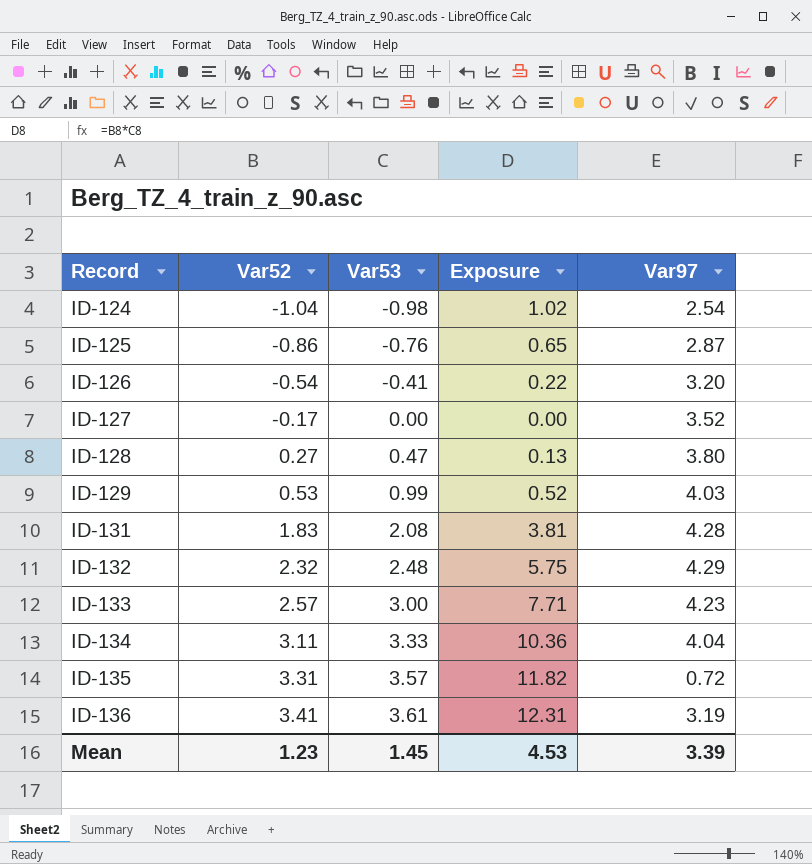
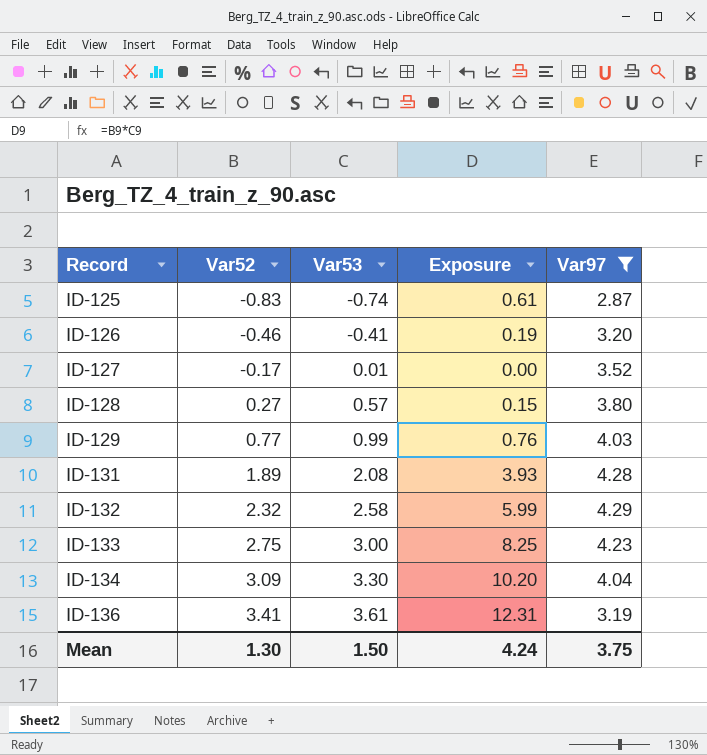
filter: none -> Var97 >= 2.87
ID-125 | Var52: -0.86 -> -0.83
ID-125 | Var53: -0.76 -> -0.74
ID-125 | Exposure: 0.65 -> 0.61
ID-126 | Var52: -0.54 -> -0.46
ID-126 | Exposure: 0.22 -> 0.19
ID-127 | Var53: 0.00 -> 0.01
ID-128 | Var53: 0.47 -> 0.57
ID-128 | Exposure: 0.13 -> 0.15
ID-129 | Var52: 0.53 -> 0.77
ID-129 | Exposure: 0.52 -> 0.76
ID-131 | Var52: 1.83 -> 1.89
ID-131 | Exposure: 3.81 -> 3.93
ID-132 | Var53: 2.48 -> 2.58
ID-132 | Exposure: 5.75 -> 5.99
ID-133 | Var52: 2.57 -> 2.75
ID-133 | Exposure: 7.71 -> 8.25
ID-134 | Var52: 3.11 -> 3.09
ID-134 | Var53: 3.33 -> 3.30
ID-134 | Exposure: 10.36 -> 10.20
Mean | Var52: 1.23 -> 1.30
Mean | Var53: 1.45 -> 1.50
Mean | Exposure: 4.53 -> 4.24
Mean | Var97: 3.39 -> 3.75

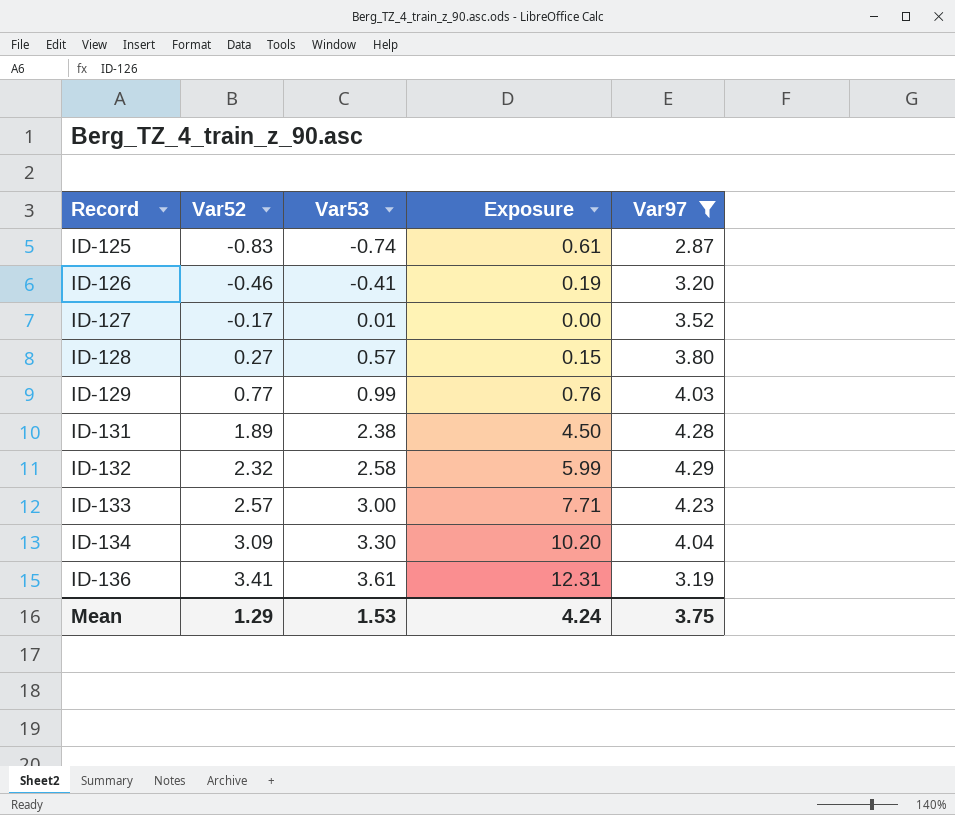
ID-131 | Var53: 2.08 -> 2.38
ID-131 | Exposure: 3.93 -> 4.50
ID-133 | Var52: 2.75 -> 2.57
ID-133 | Exposure: 8.25 -> 7.71
Mean | Var52: 1.30 -> 1.29
Mean | Var53: 1.50 -> 1.53

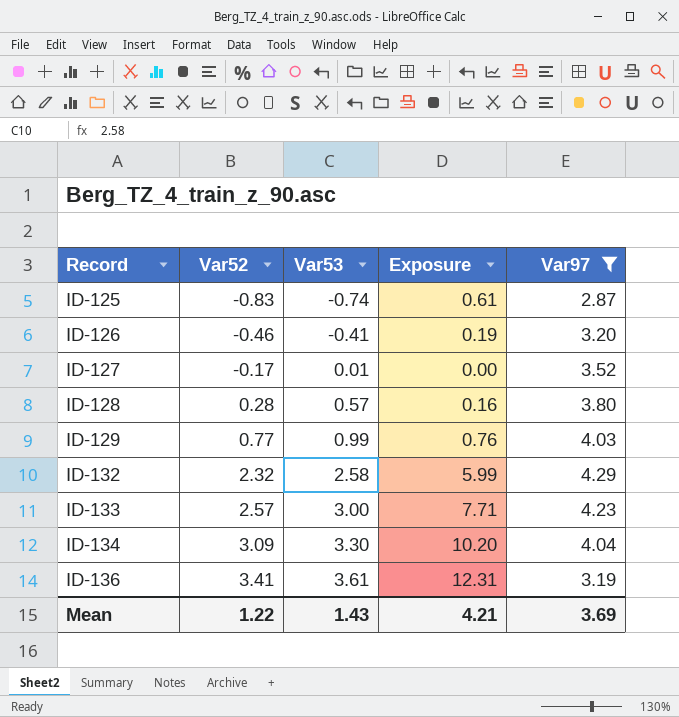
row ID-131: 1.89 | 2.38 | 4.50 | 4.28 -> none
ID-128 | Var52: 0.27 -> 0.28
ID-128 | Exposure: 0.15 -> 0.16
Mean | Var52: 1.29 -> 1.22
Mean | Var53: 1.53 -> 1.43
Mean | Exposure: 4.24 -> 4.21
Mean | Var97: 3.75 -> 3.69

